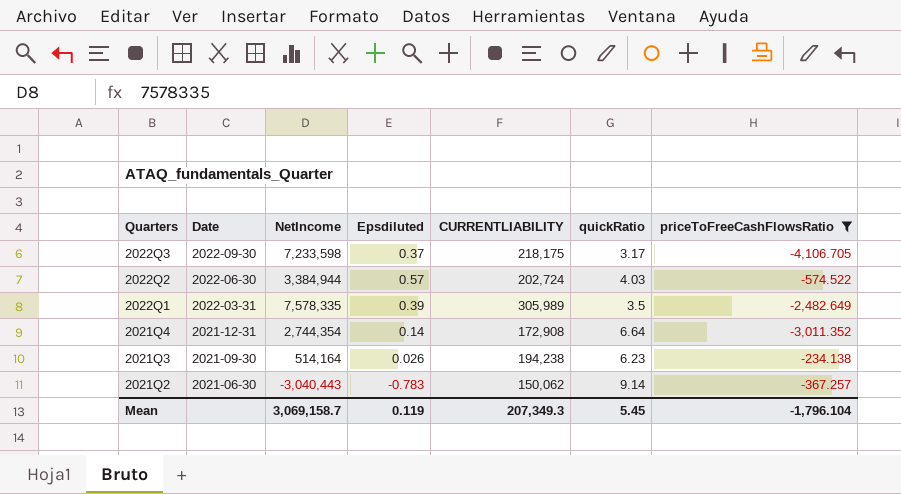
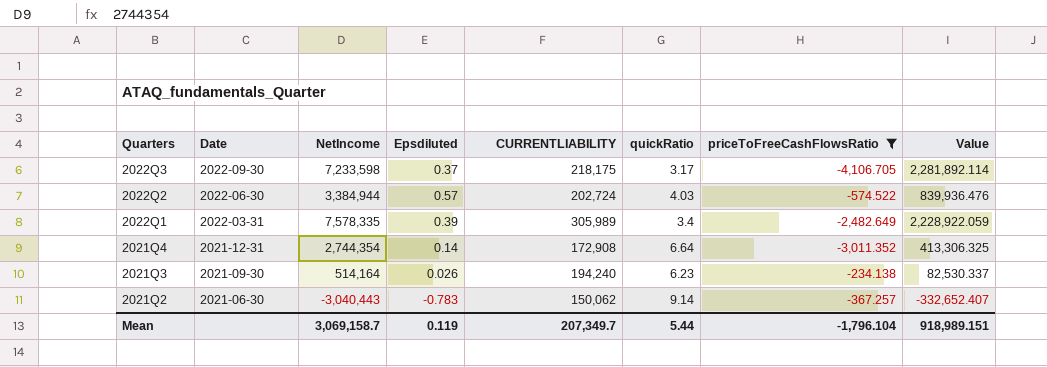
column Value | formula: none -> [NetIncome] / [quickRatio]
2022Q1 | quickRatio: 3.5 -> 3.4
2021Q3 | CURRENTLIABILITY: 194,238 -> 194,240
Mean | CURRENTLIABILITY: 207,349.3 -> 207,349.7
Mean | quickRatio: 5.45 -> 5.44

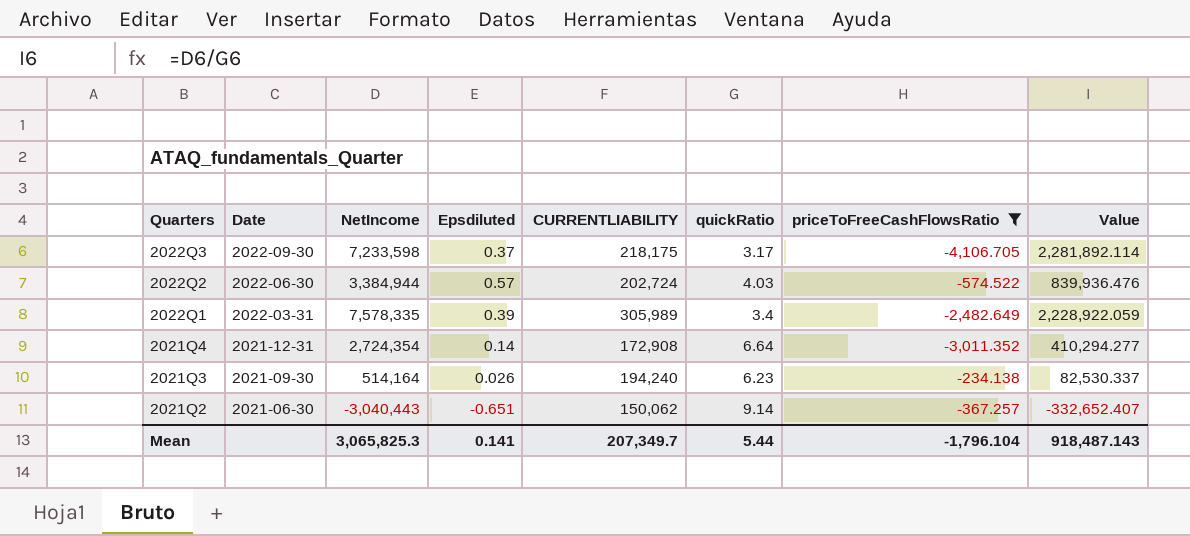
2021Q4 | NetIncome: 2,744,354 -> 2,724,354
2021Q4 | Value: 413,306.325 -> 410,294.277
2021Q2 | Epsdiluted: -0.783 -> -0.651
Mean | NetIncome: 3,069,158.7 -> 3,065,825.3
Mean | Epsdiluted: 0.119 -> 0.141
Mean | Value: 918,989.151 -> 918,487.143

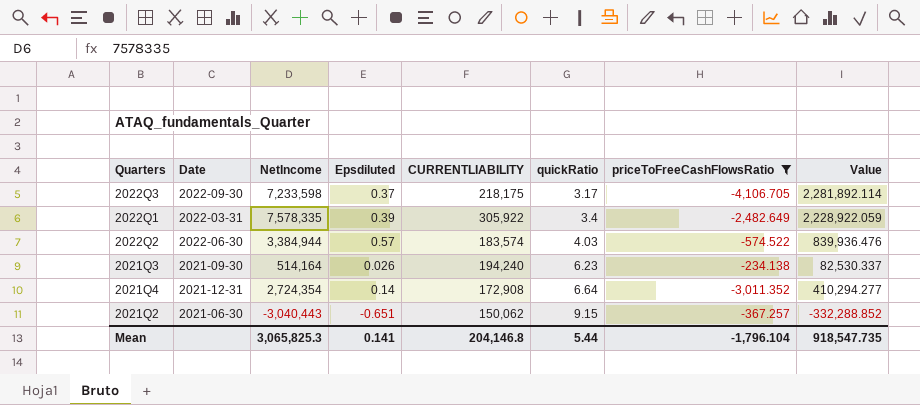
row order: Quarters descending -> quickRatio ascending
2022Q1 | CURRENTLIABILITY: 305,989 -> 305,922
2022Q2 | CURRENTLIABILITY: 202,724 -> 183,574
2021Q2 | quickRatio: 9.14 -> 9.15
2021Q2 | Value: -332,652.407 -> -332,288.852
Mean | CURRENTLIABILITY: 207,349.7 -> 204,146.8
Mean | Value: 918,487.143 -> 918,547.735

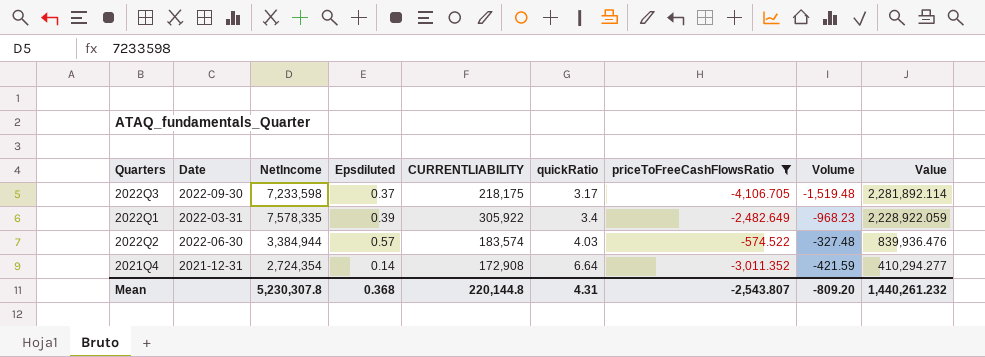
column Volume | formula: none -> [Epsdiluted] * [priceToFreeCashFlowsRatio]
row 2021Q3: 2021-09-30 | 514,164 | 0.026 | 194,240 | 6.23 | -234.138 | 82,530.337 -> none
row 2021Q2: 2021-06-30 | -3,040,443 | -0.651 | 150,062 | 9.15 | -367.257 | -332,288.852 -> none
Mean | NetIncome: 3,065,825.3 -> 5,230,307.8
Mean | Epsdiluted: 0.141 -> 0.368
Mean | CURRENTLIABILITY: 204,146.8 -> 220,144.8
Mean | quickRatio: 5.44 -> 4.31
Mean | priceToFreeCashFlowsRatio: -1,796.104 -> -2,543.807
Mean | Value: 918,547.735 -> 1,440,261.232

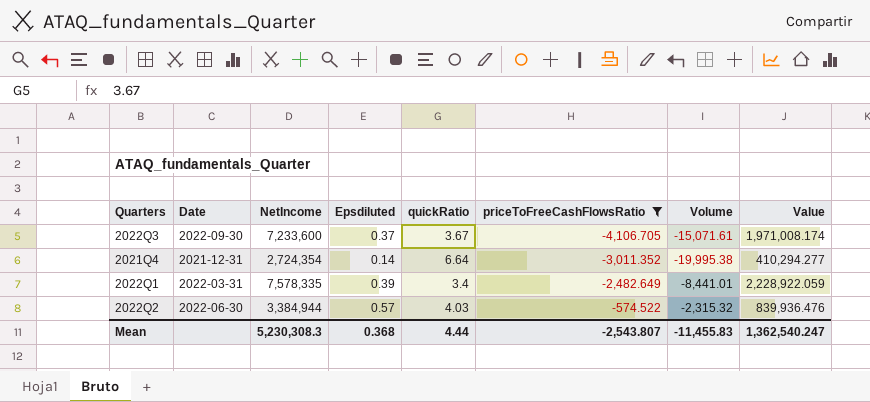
row order: quickRatio ascending -> priceToFreeCashFlowsRatio ascending
column CURRENTLIABILITY | position: 5 -> none
column Volume | formula: [Epsdiluted] * [priceToFreeCashFlowsRatio] -> [quickRatio] * [priceToFreeCashFlowsRatio]
2022Q3 | NetIncome: 7,233,598 -> 7,233,600
2022Q3 | quickRatio: 3.17 -> 3.67
2022Q3 | Value: 2,281,892.114 -> 1,971,008.174
Mean | NetIncome: 5,230,307.8 -> 5,230,308.3
Mean | quickRatio: 4.31 -> 4.44
Mean | Volume: -809.20 -> -11,455.83
Mean | Value: 1,440,261.232 -> 1,362,540.247

